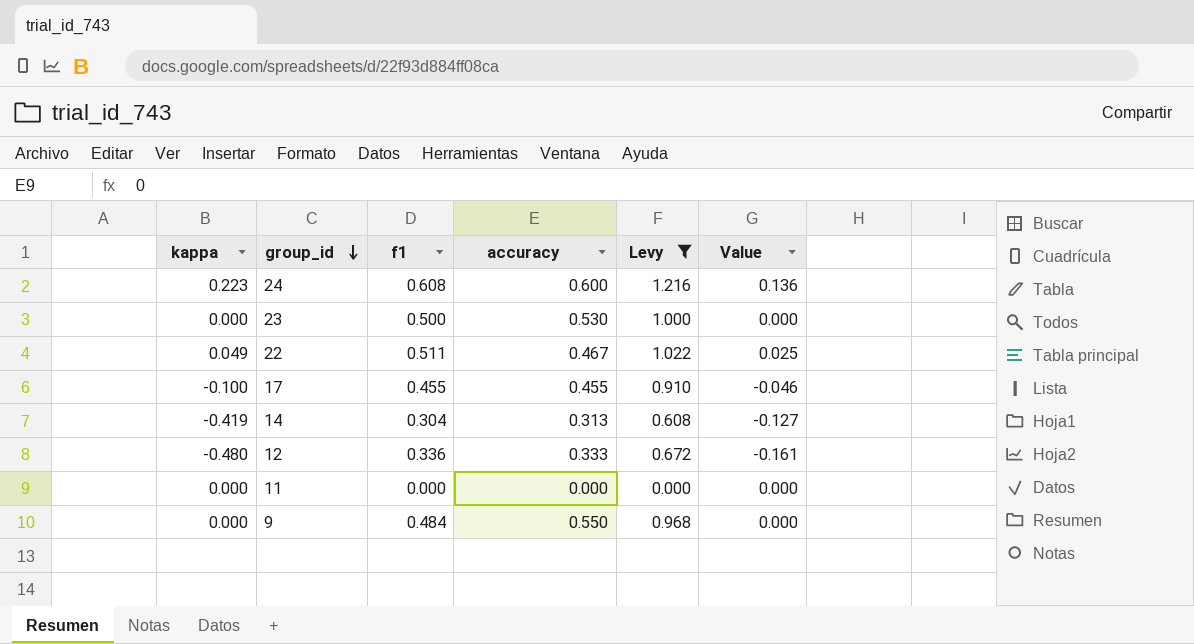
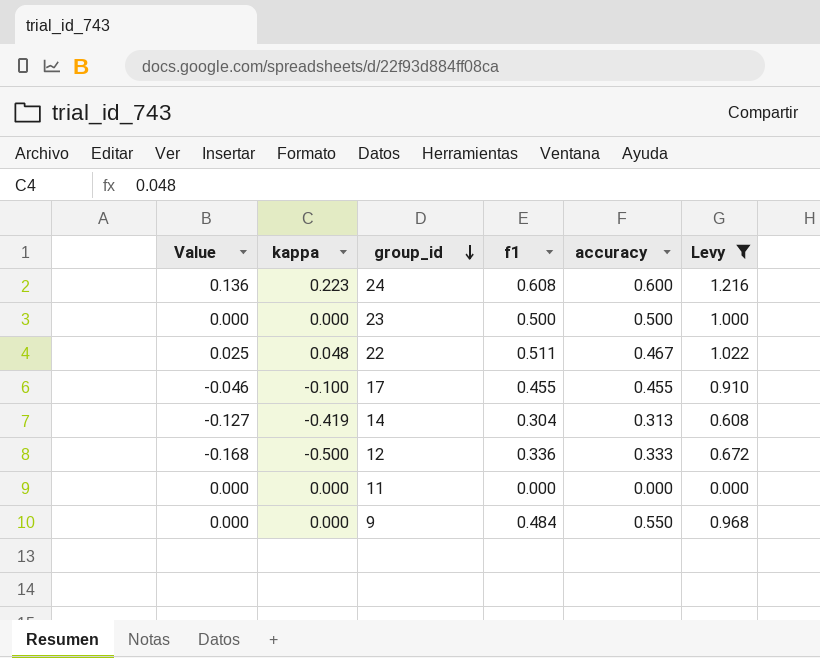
column Value | position: 6 -> 1
23 | accuracy: 0.530 -> 0.500
22 | kappa: 0.049 -> 0.048
12 | Value: -0.161 -> -0.168
12 | kappa: -0.480 -> -0.500

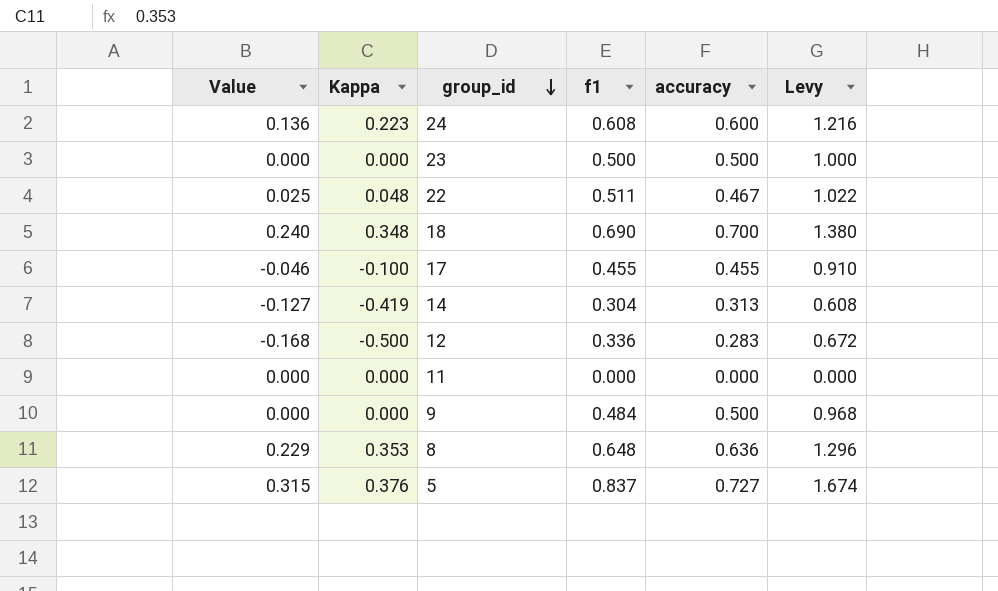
filter: Levy <= 1.216 -> none
column name: kappa -> Kappa
12 | accuracy: 0.333 -> 0.283
9 | accuracy: 0.550 -> 0.500

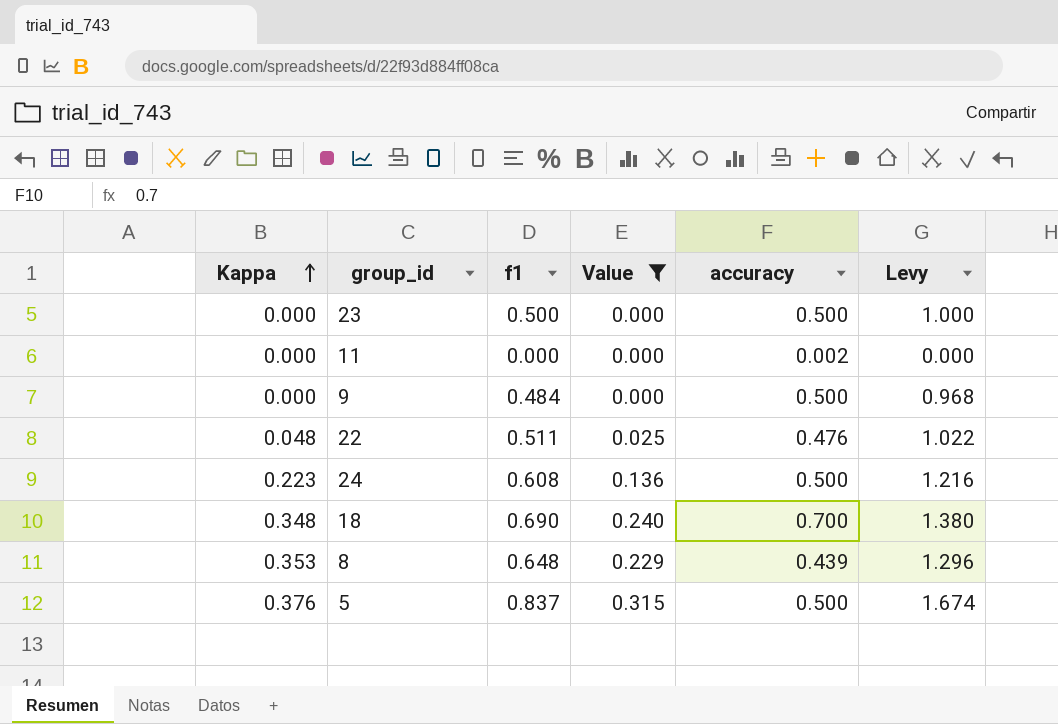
filter: none -> Value >= 0.000
row order: group_id descending -> Kappa ascending
column Value | position: 1 -> 4
11 | accuracy: 0.000 -> 0.002
22 | accuracy: 0.467 -> 0.476
24 | accuracy: 0.600 -> 0.500
8 | accuracy: 0.636 -> 0.439
5 | accuracy: 0.727 -> 0.500

